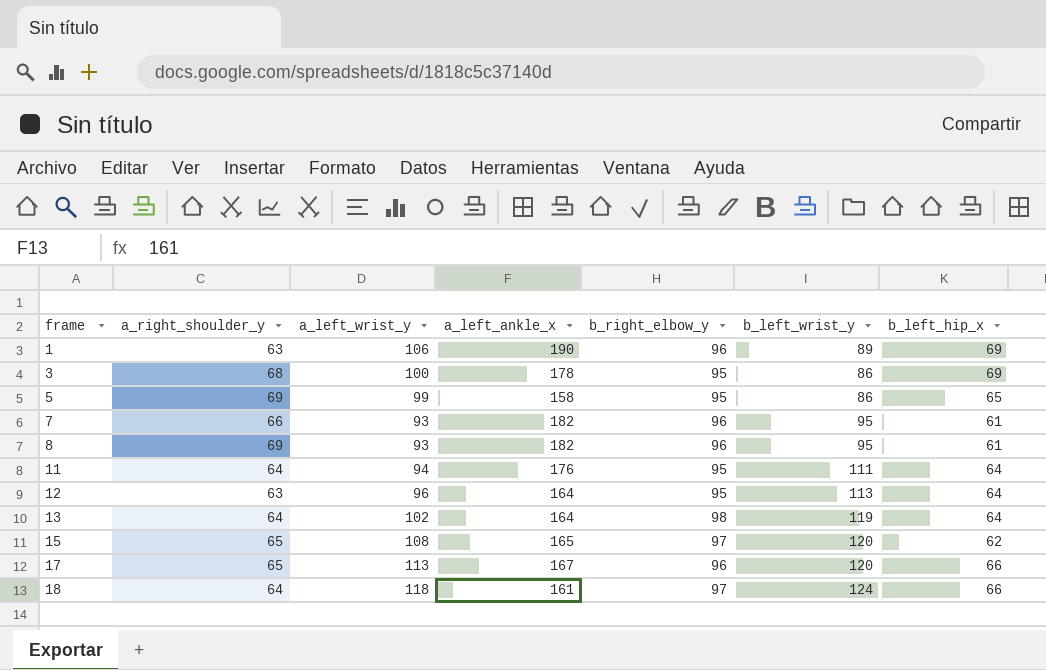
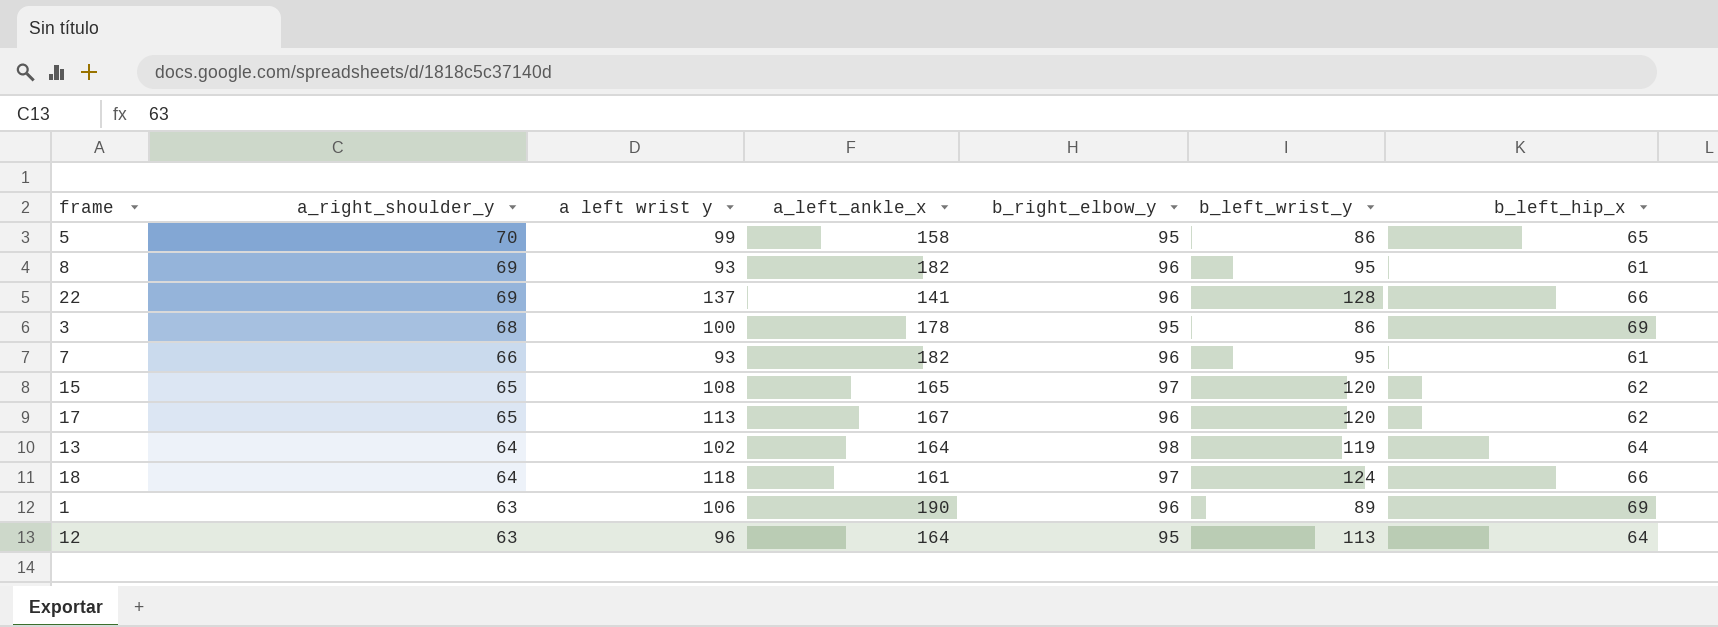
row order: frame ascending -> a_right_shoulder_y descending
column name: a_left_wrist_y -> a left wrist y
row 11: 64 | 94 | 176 | 95 | 111 | 64 -> none
5 | a_right_shoulder_y: 69 -> 70
row 22: none -> 69 | 137 | 141 | 96 | 128 | 66
17 | b_left_hip_x: 66 -> 62

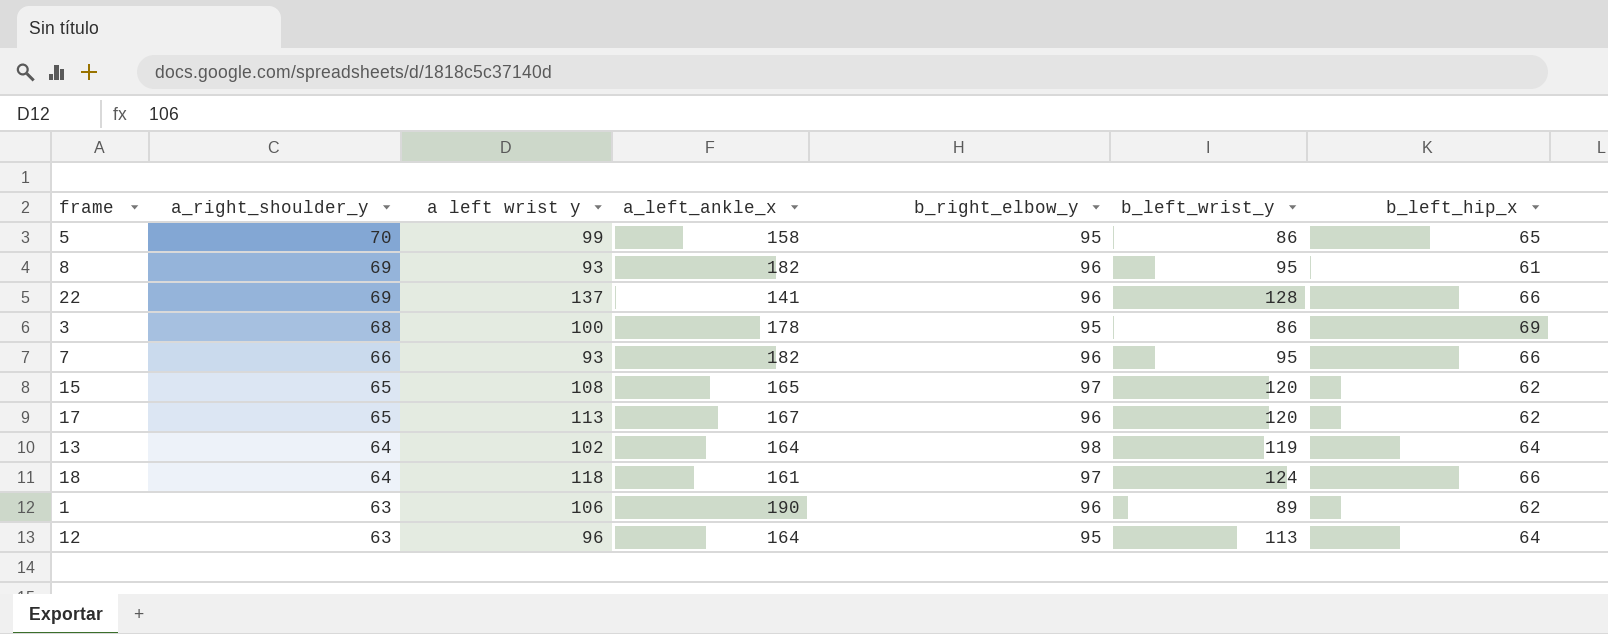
7 | b_left_hip_x: 61 -> 66
1 | b_left_hip_x: 69 -> 62

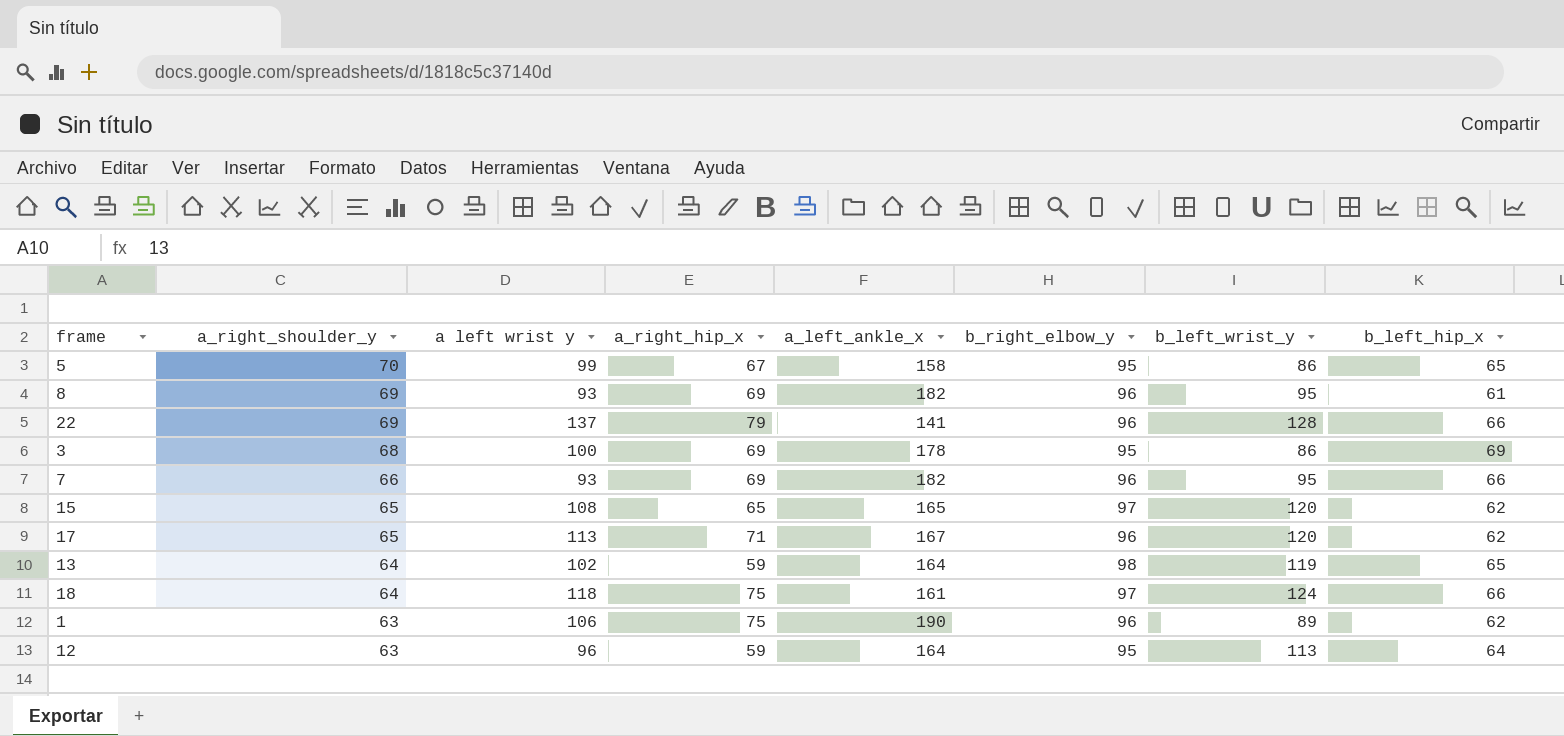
column a_right_hip_x | position: none -> 4
13 | b_left_hip_x: 64 -> 65

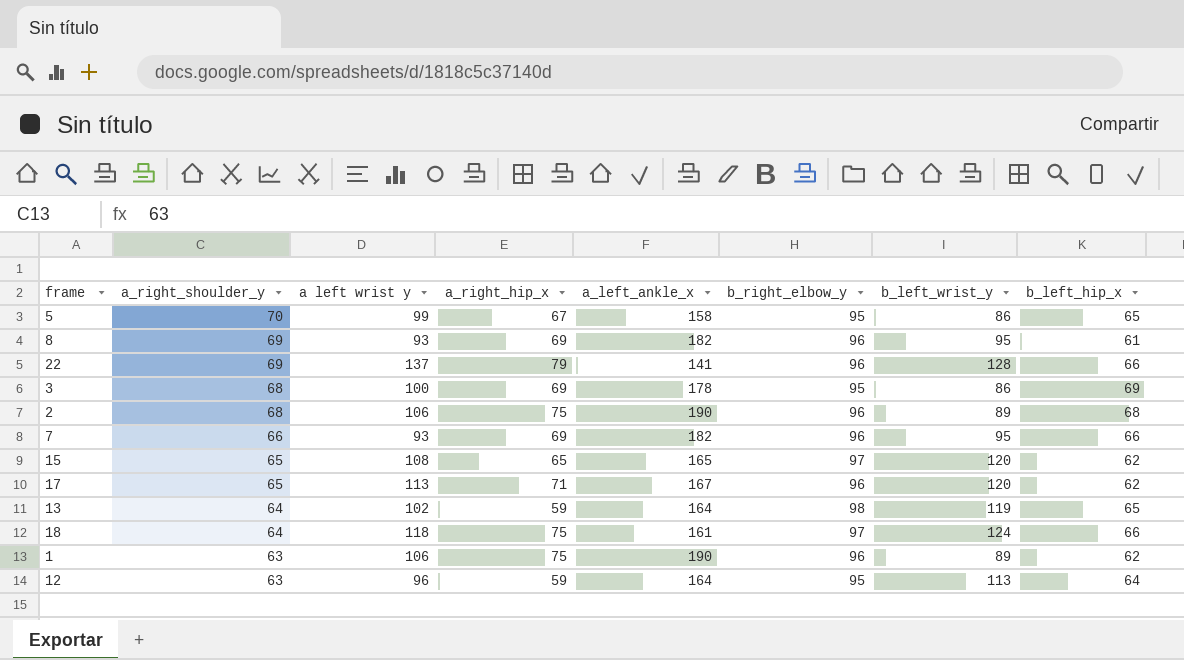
row 2: none -> 68 | 106 | 75 | 190 | 96 | 89 | 68

